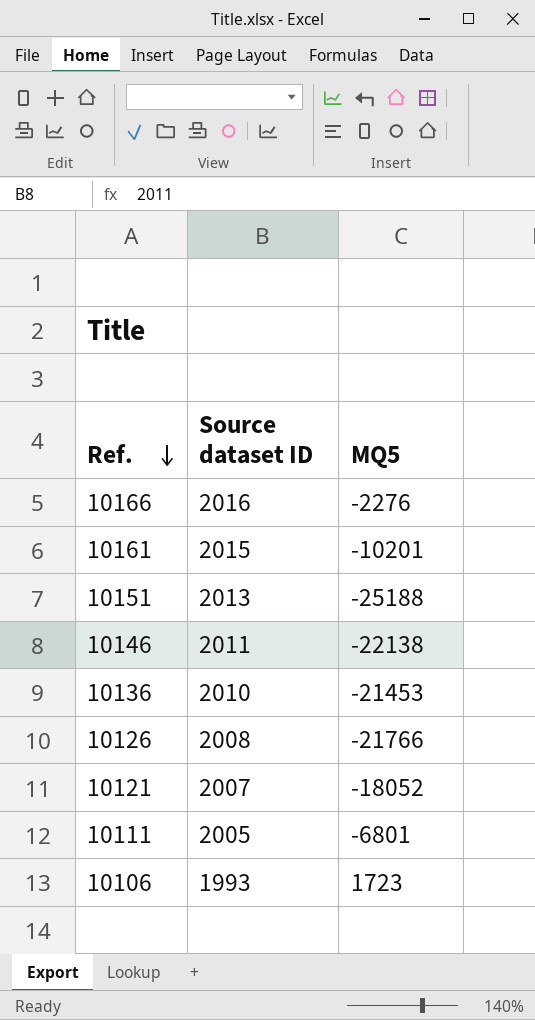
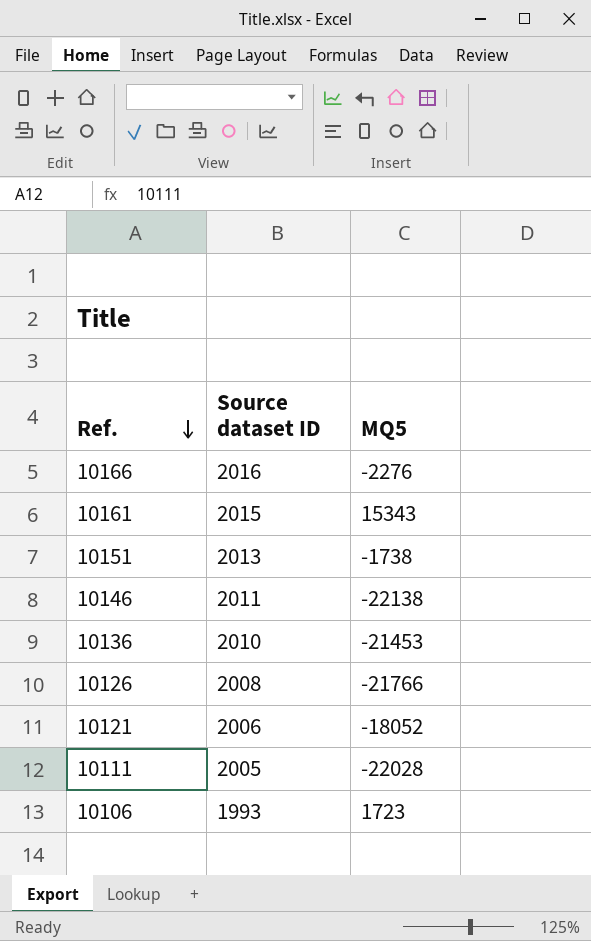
10161 | MQ5: -10201 -> 15343
10151 | MQ5: -25188 -> -1738
10121 | Source dataset ID: 2007 -> 2006
10111 | MQ5: -6801 -> -22028

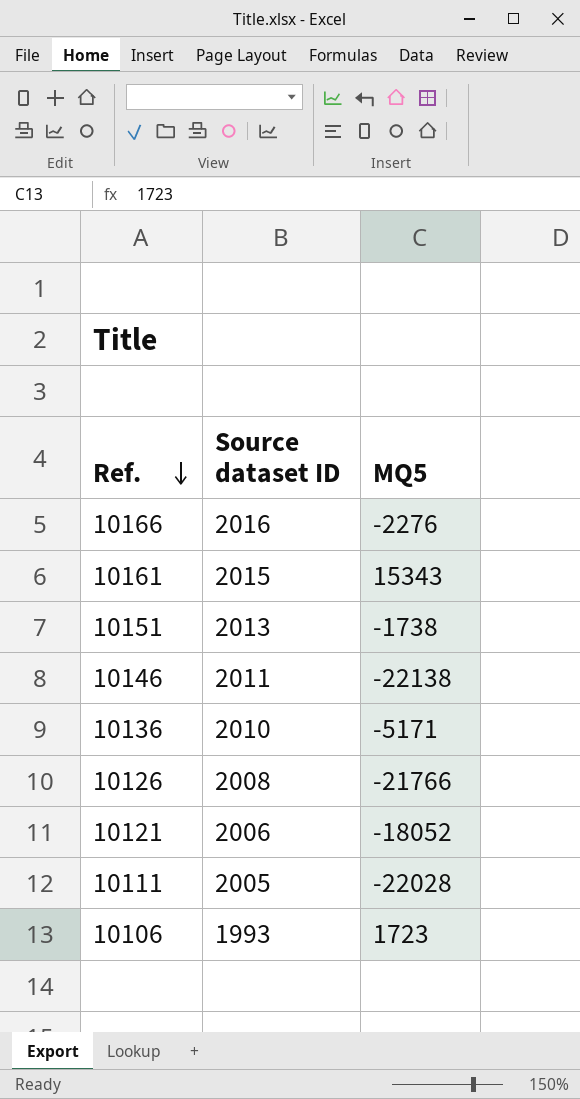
10136 | MQ5: -21453 -> -5171

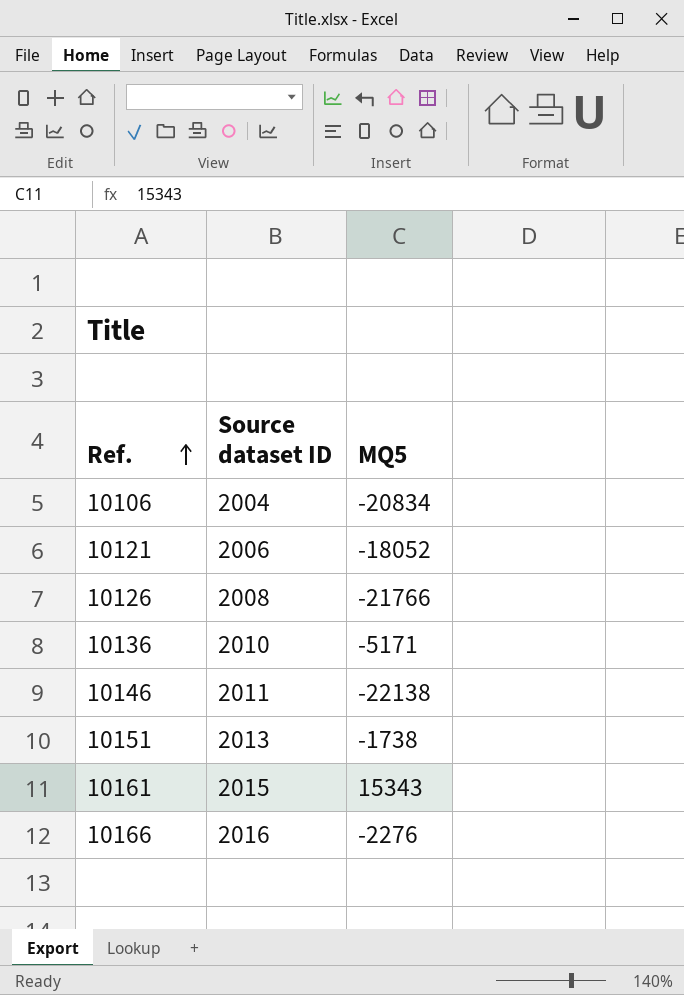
row order: Ref. descending -> Ref. ascending
row 10111: 2005 | -22028 -> none
10106 | Source dataset ID: 1993 -> 2004
10106 | MQ5: 1723 -> -20834

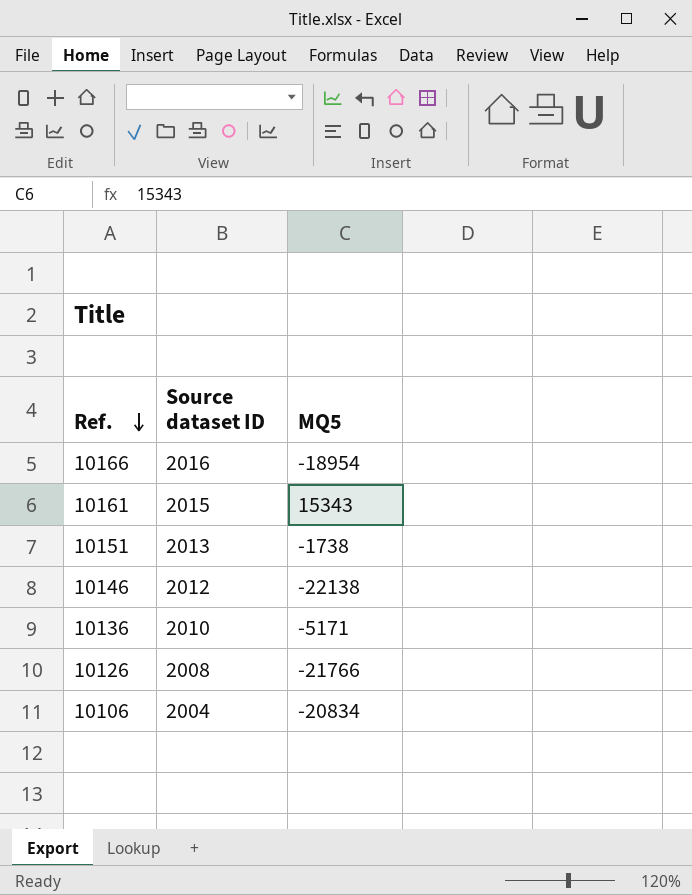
row order: Ref. ascending -> Ref. descending
row 10121: 2006 | -18052 -> none
10166 | MQ5: -2276 -> -18954
10146 | Source dataset ID: 2011 -> 2012

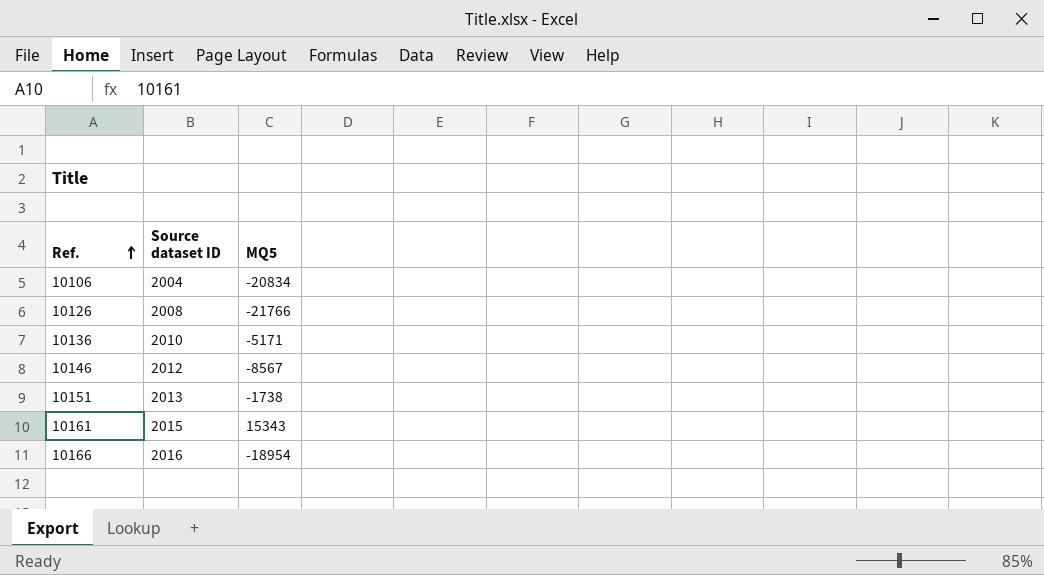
row order: Ref. descending -> Ref. ascending
10146 | MQ5: -22138 -> -8567

